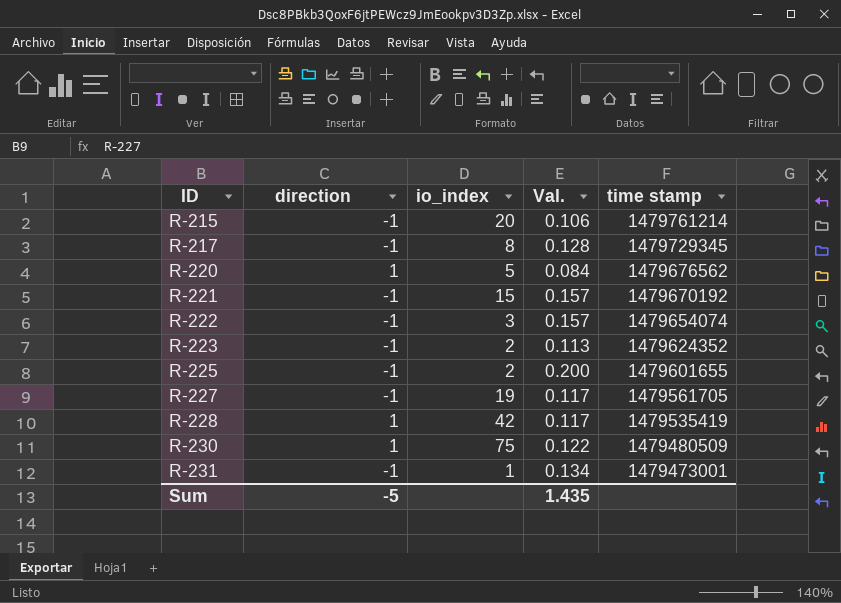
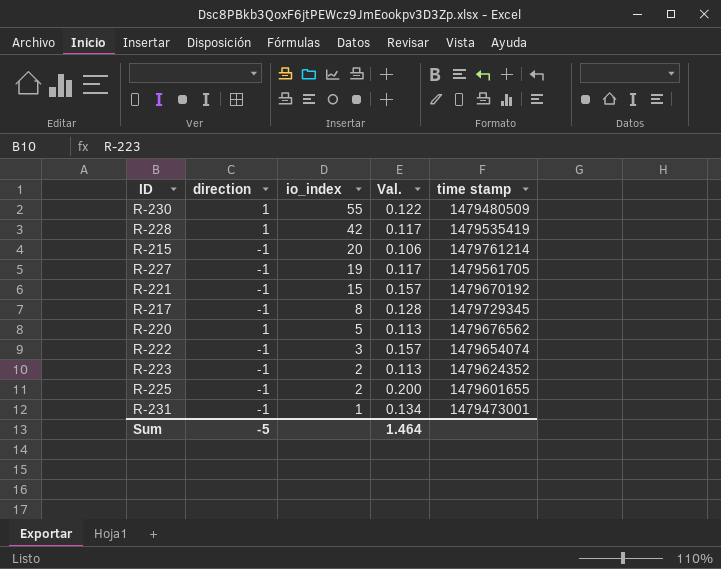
row order: ID ascending -> io_index descending
R-230 | io_index: 75 -> 55
R-220 | Val.: 0.084 -> 0.113
Sum | Val.: 1.435 -> 1.464

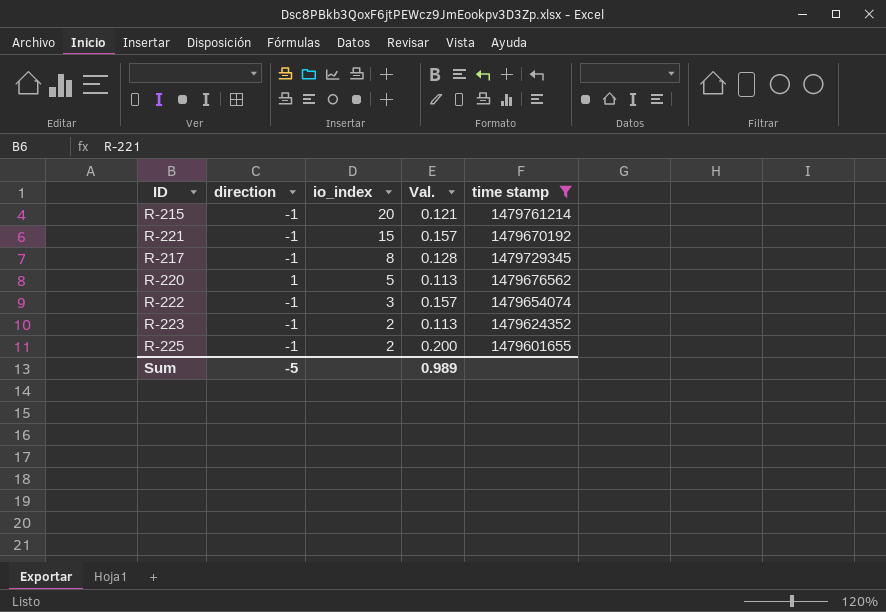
filter: none -> time stamp >= 1479601655
R-215 | Val.: 0.106 -> 0.121
Sum | Val.: 1.464 -> 0.989

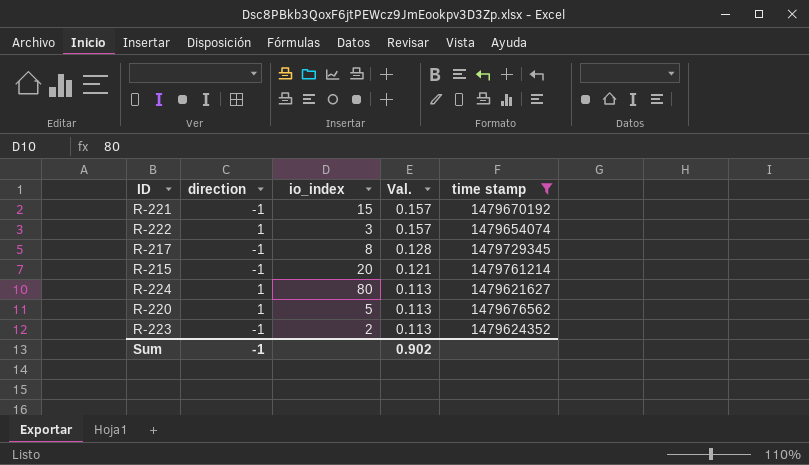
row order: io_index descending -> Val. descending
row R-225: -1 | 2 | 0.200 | 1479601655 -> none
R-222 | direction: -1 -> 1
row R-224: none -> 1 | 80 | 0.113 | 1479621627
Sum | direction: -5 -> -1
Sum | Val.: 0.989 -> 0.902

